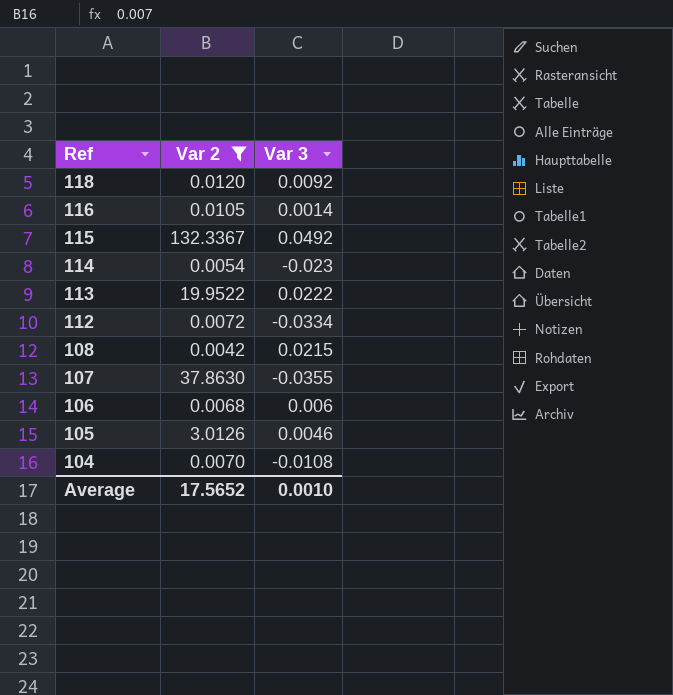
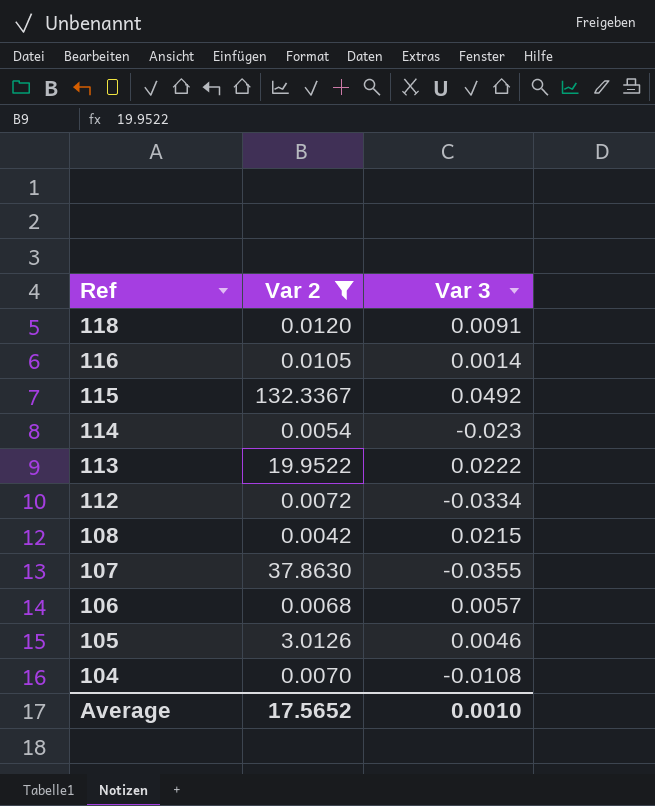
118 | Var 3: 0.0092 -> 0.0091
106 | Var 3: 0.006 -> 0.0057

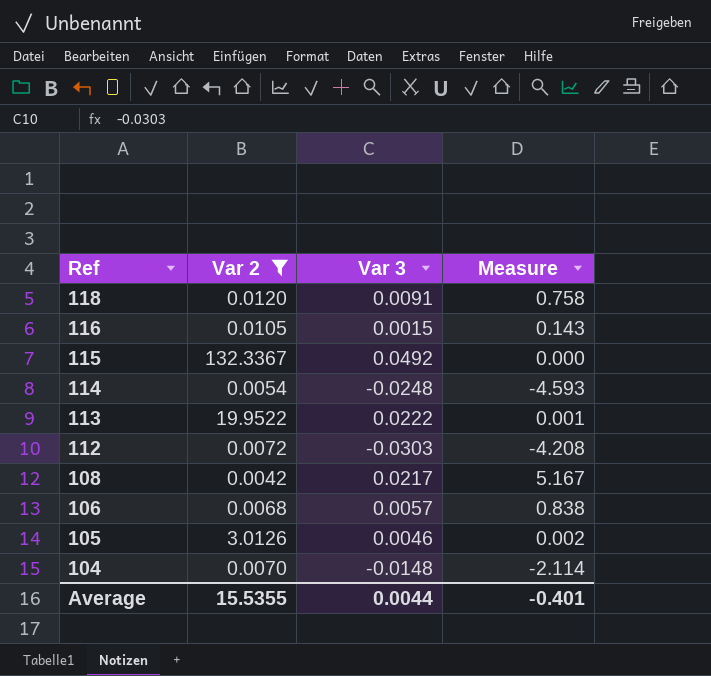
column Measure | formula: none -> [Var 3] / [Var 2]
row 107: 37.8630 | -0.0355 -> none
116 | Var 3: 0.0014 -> 0.0015
114 | Var 3: -0.023 -> -0.0248
112 | Var 3: -0.0334 -> -0.0303
108 | Var 3: 0.0215 -> 0.0217
104 | Var 3: -0.0108 -> -0.0148
Average | Var 2: 17.5652 -> 15.5355
Average | Var 3: 0.0010 -> 0.0044

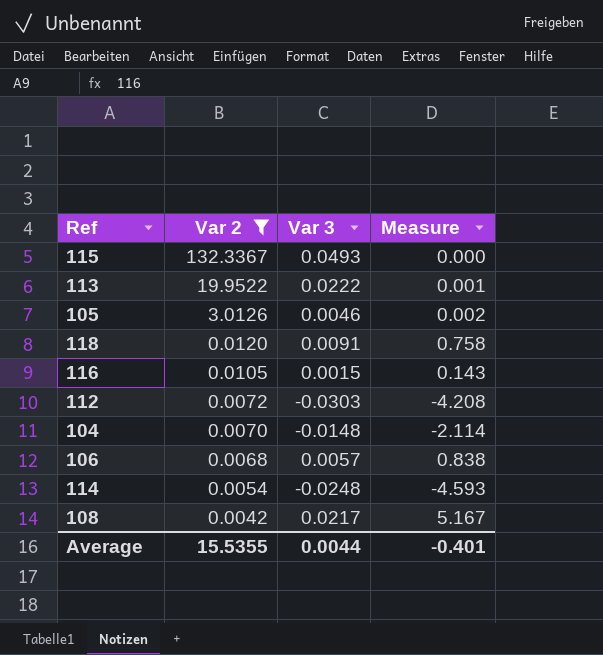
row order: Ref descending -> Var 2 descending
115 | Var 3: 0.0492 -> 0.0493

